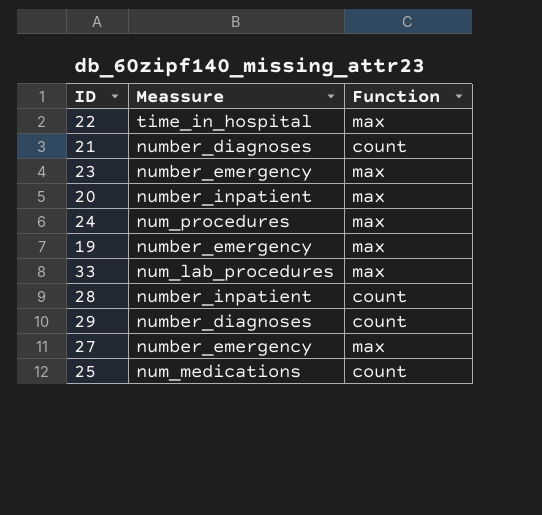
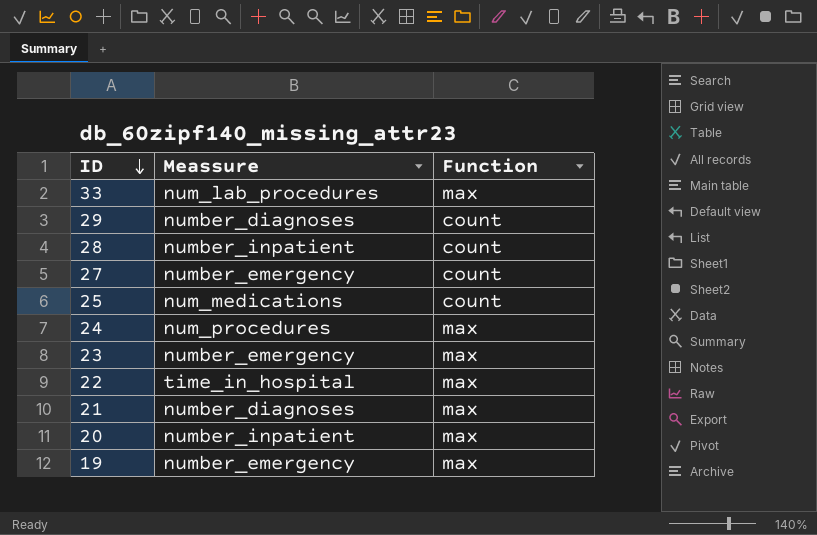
row order: none -> ID descending
27 | Function: max -> count
21 | Function: count -> max

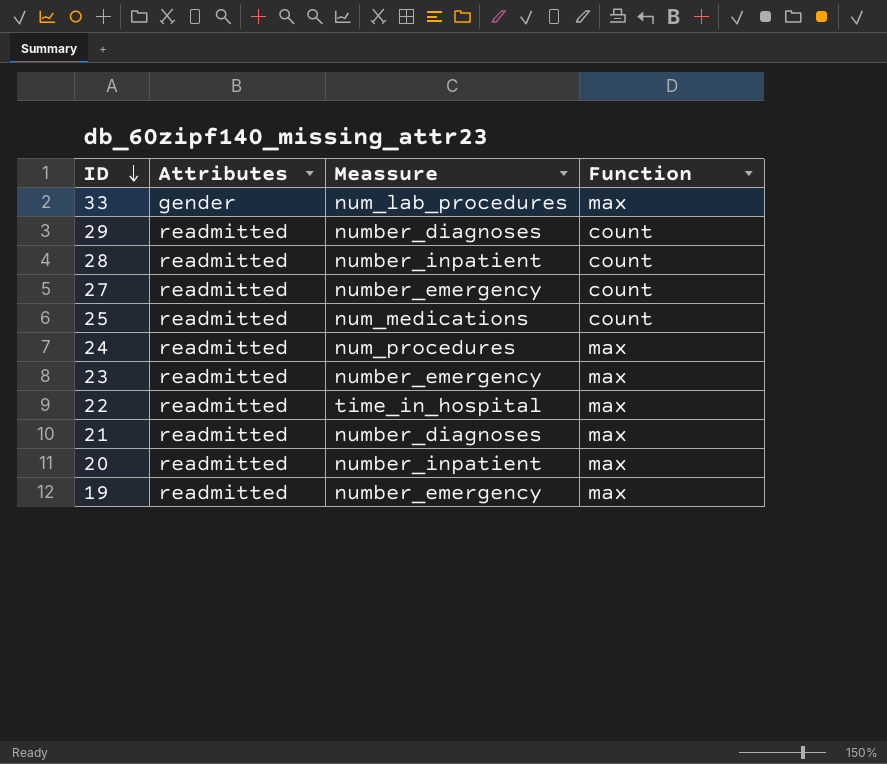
column Attributes | position: none -> 2

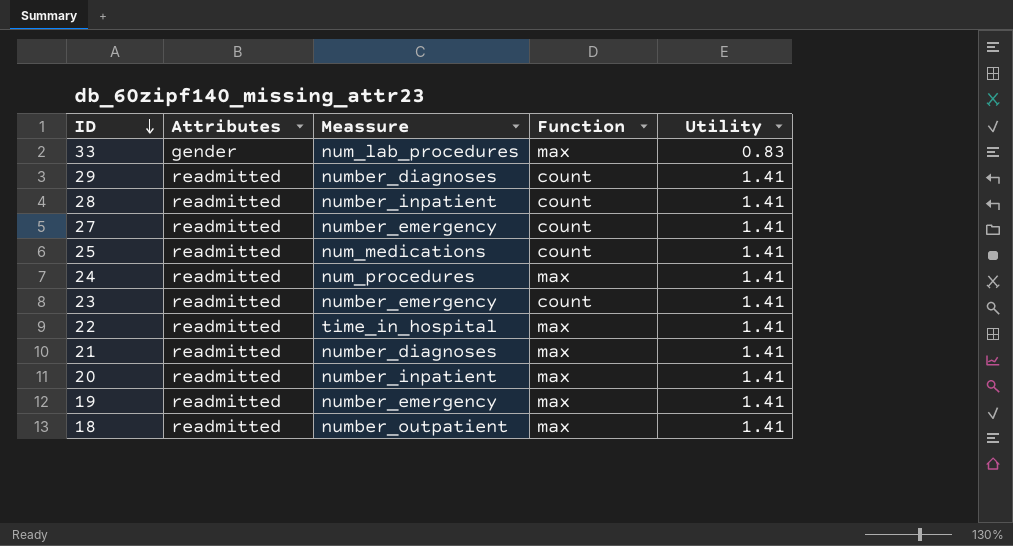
column Utility | position: none -> 5
23 | Function: max -> count
row 18: none -> readmitted | number_outpatient | max | 1.41

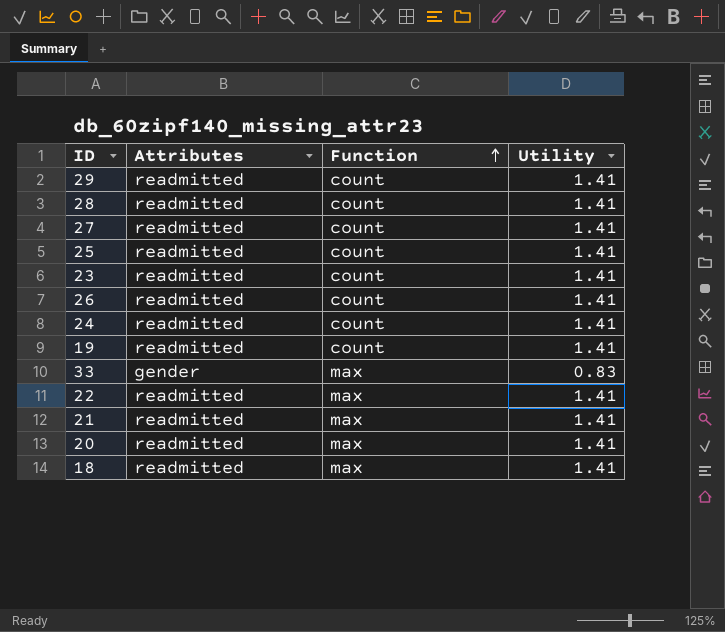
row order: ID descending -> Function ascending
column Meassure | position: 3 -> none
row 26: none -> readmitted | count | 1.41
24 | Function: max -> count
19 | Function: max -> count

